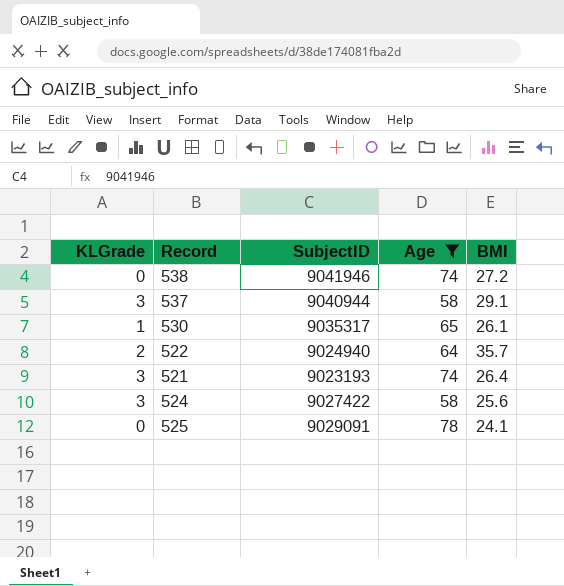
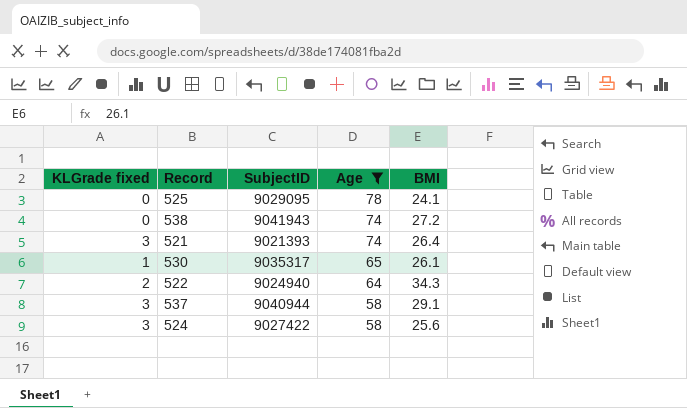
row order: none -> Age descending
column name: KLGrade -> KLGrade fixed
525 | SubjectID: 9029091 -> 9029095
538 | SubjectID: 9041946 -> 9041943
521 | SubjectID: 9023193 -> 9021393
522 | BMI: 35.7 -> 34.3

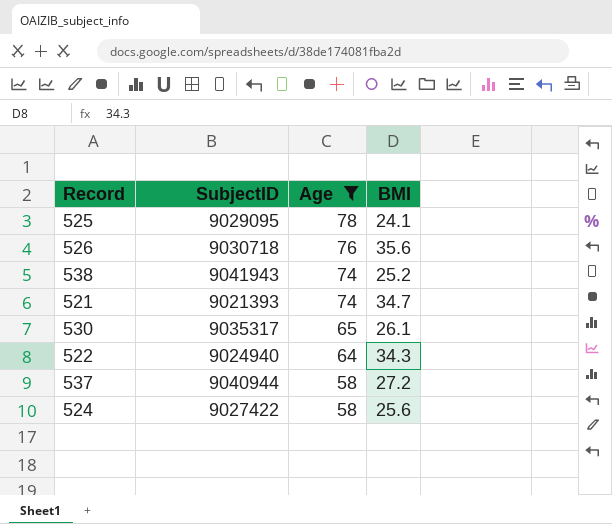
column KLGrade fixed | position: 1 -> none
row 526: none -> 9030718 | 76 | 35.6
538 | BMI: 27.2 -> 25.2
521 | BMI: 26.4 -> 34.7
537 | BMI: 29.1 -> 27.2

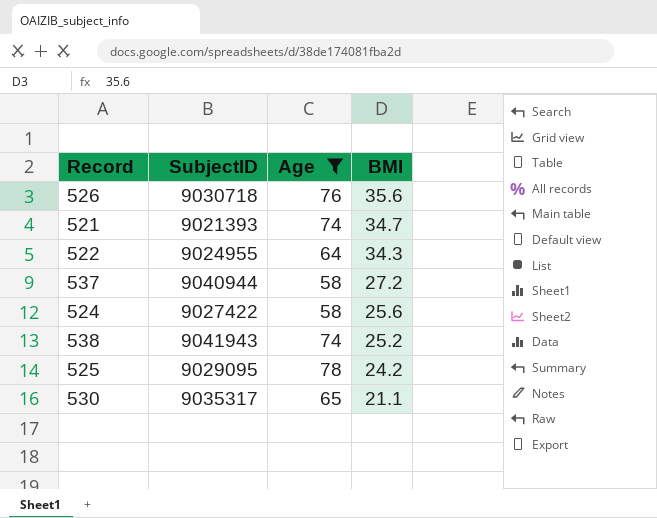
row order: Age descending -> BMI descending
522 | SubjectID: 9024940 -> 9024955
525 | BMI: 24.1 -> 24.2
530 | BMI: 26.1 -> 21.1

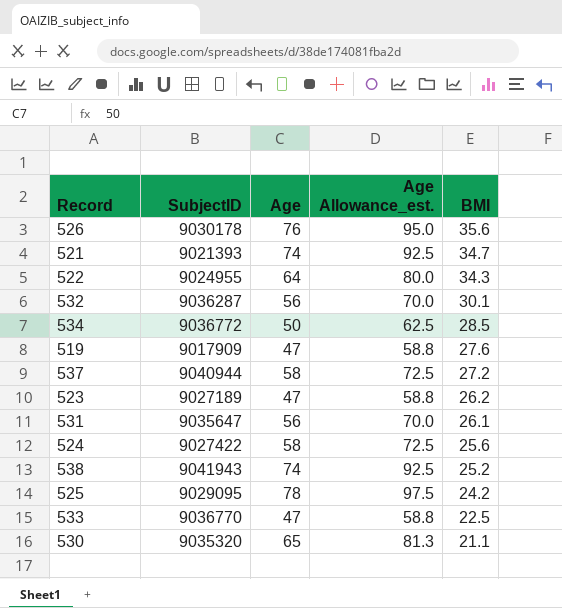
filter: Age >= 58 -> none
column Age Allowance_est. | formula: none -> [Age] * 1.25
526 | SubjectID: 9030718 -> 9030178
530 | SubjectID: 9035317 -> 9035320

